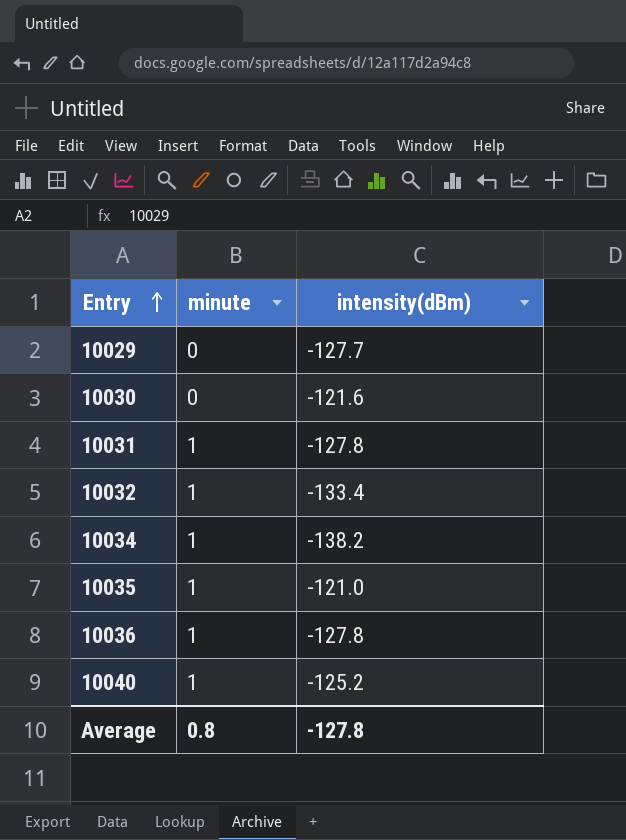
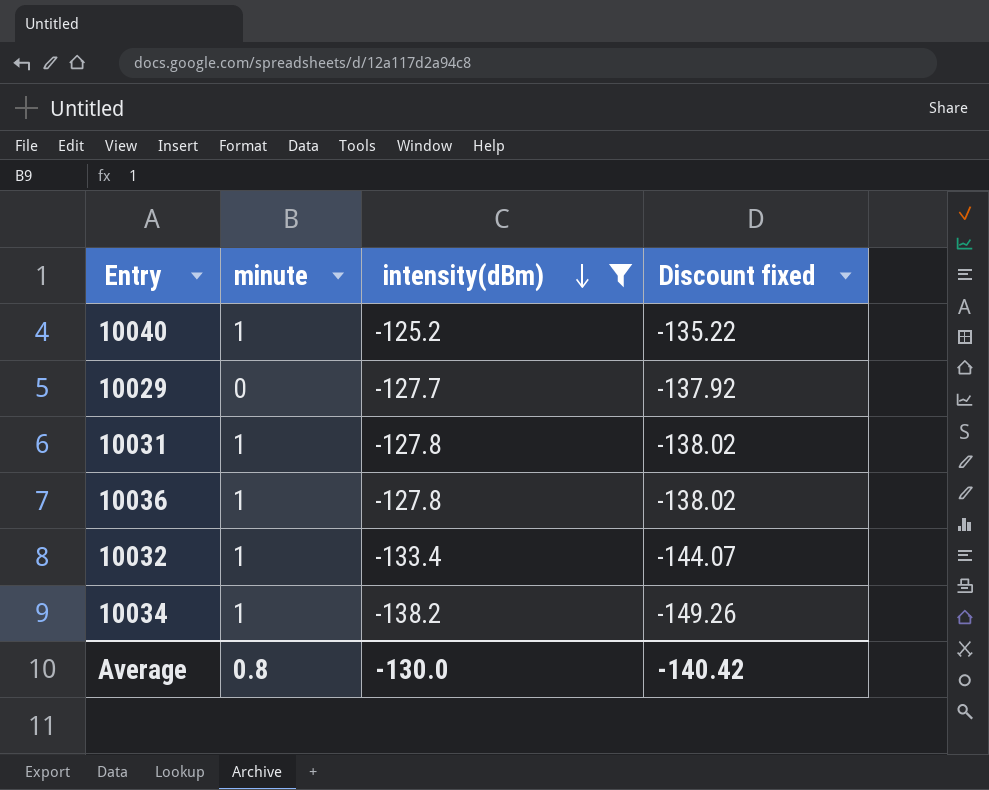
filter: none -> intensity(dBm) <= -125.2
row order: Entry ascending -> intensity(dBm) descending
column Discount fixed | formula: none -> [intensity(dBm)] * 1.08
Average | intensity(dBm): -127.8 -> -130.0

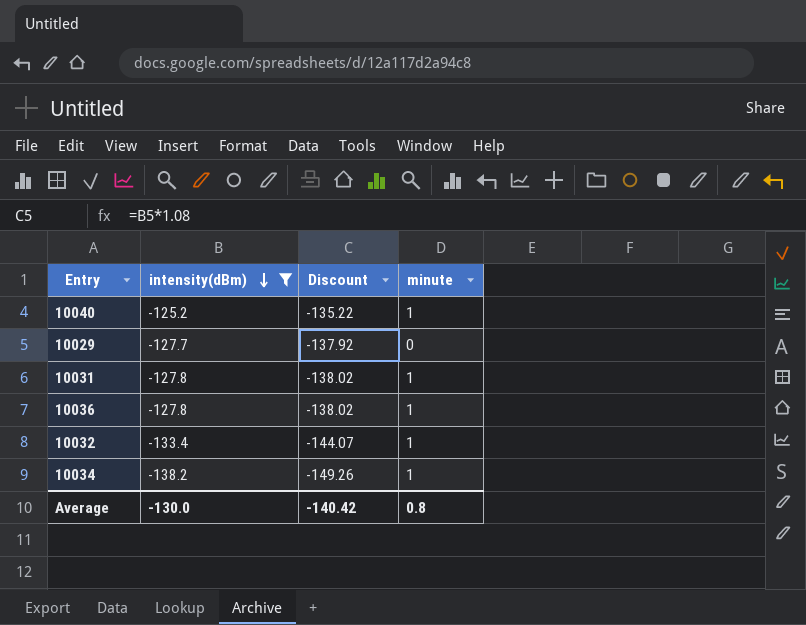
column name: Discount fixed -> Discount
column minute | position: 2 -> 4

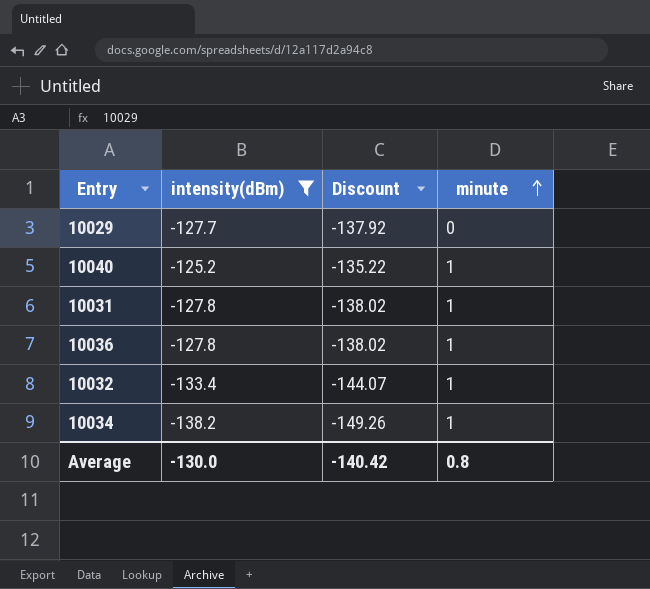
row order: intensity(dBm) descending -> minute ascending

